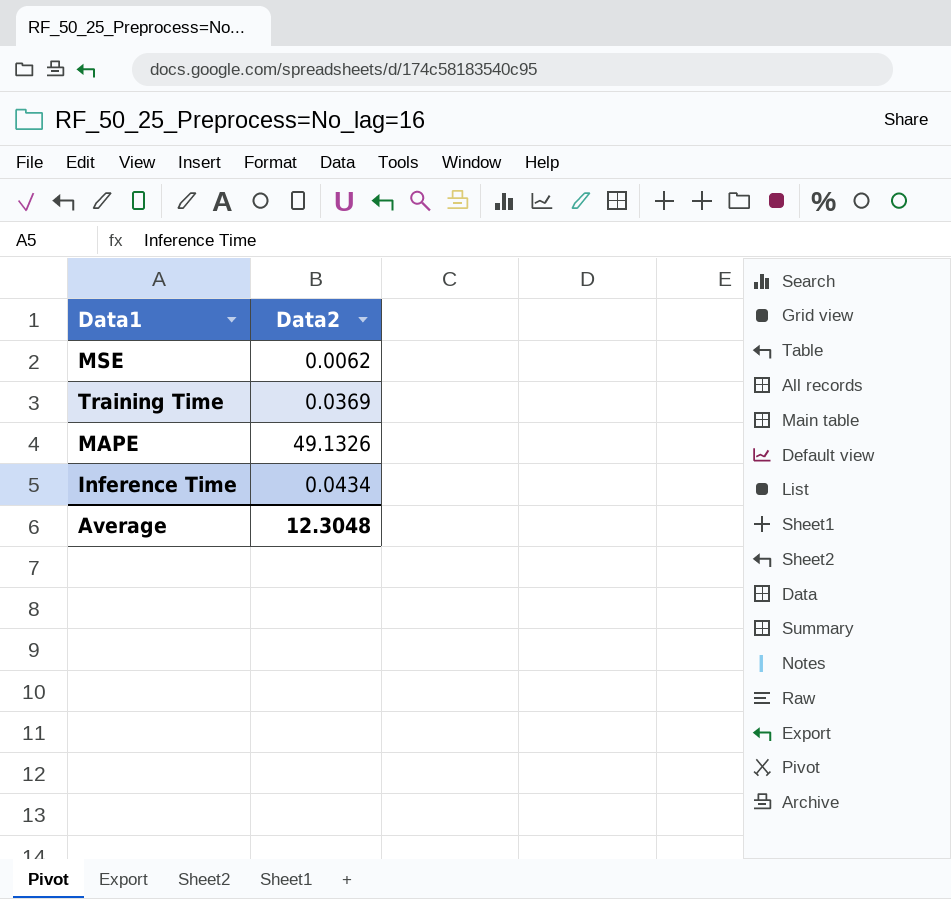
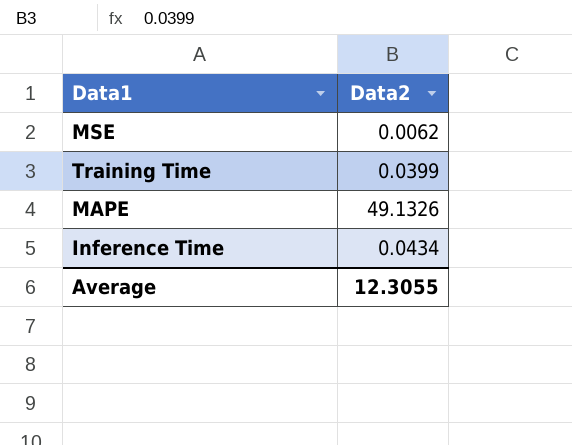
Training Time | Data2: 0.0369 -> 0.0399
Average | Data2: 12.3048 -> 12.3055

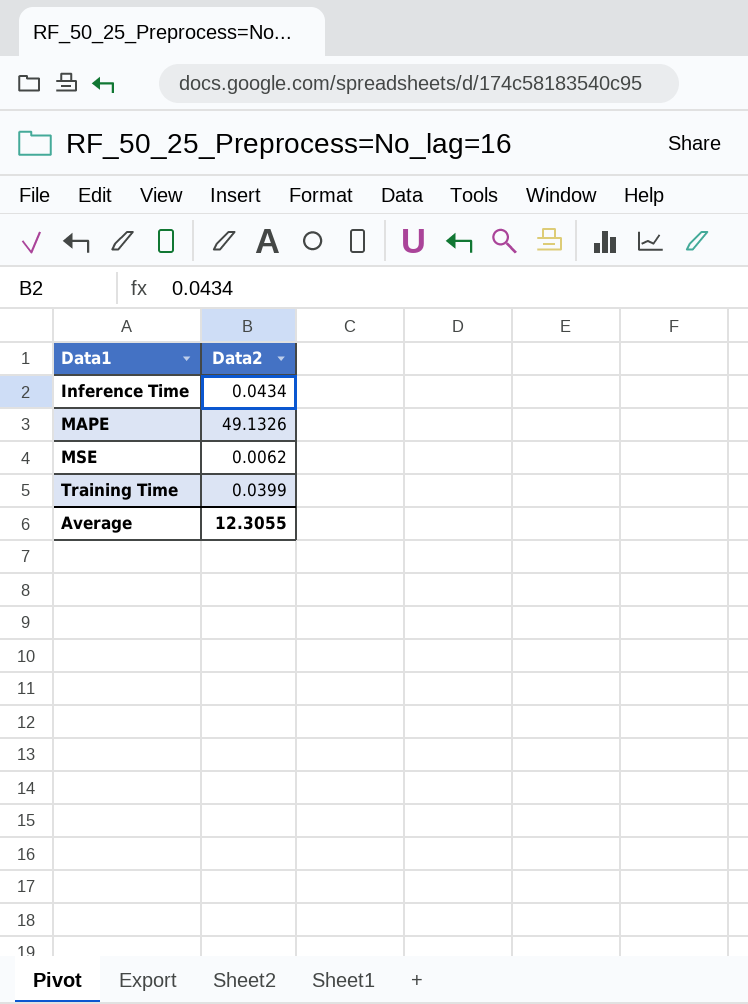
row order: none -> Data1 ascending

